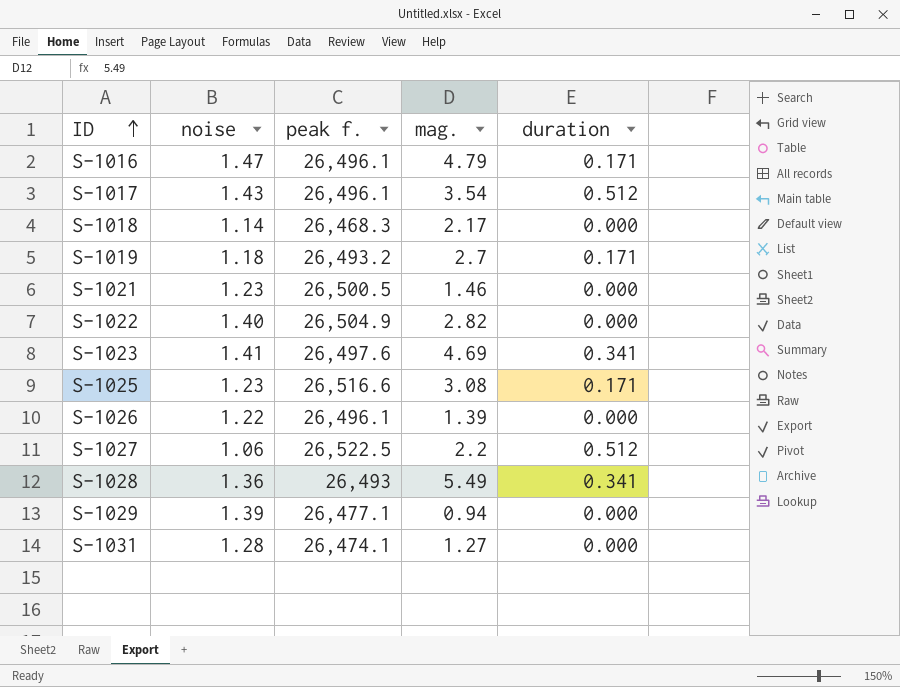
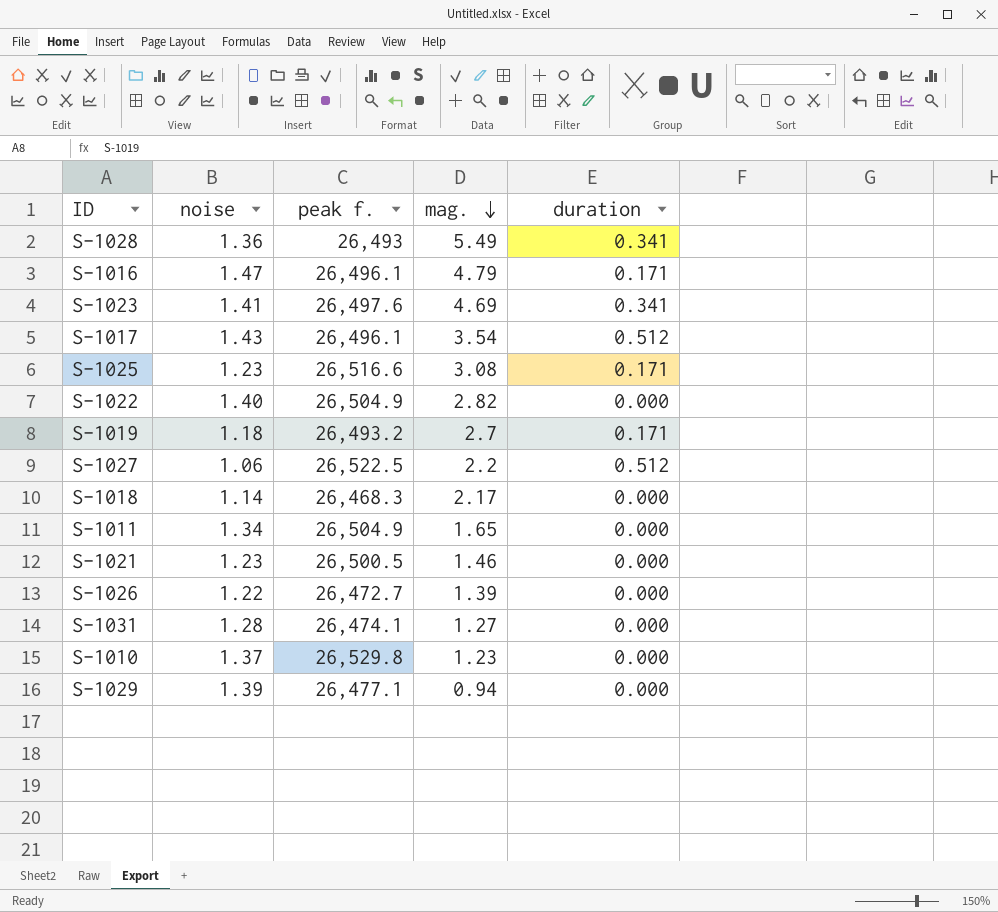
row order: ID ascending -> mag. descending
row S-1011: none -> 1.34 | 26,504.9 | 1.65 | 0.000
S-1026 | peak f.: 26,496.1 -> 26,472.7
row S-1010: none -> 1.37 | 26,529.8 | 1.23 | 0.000

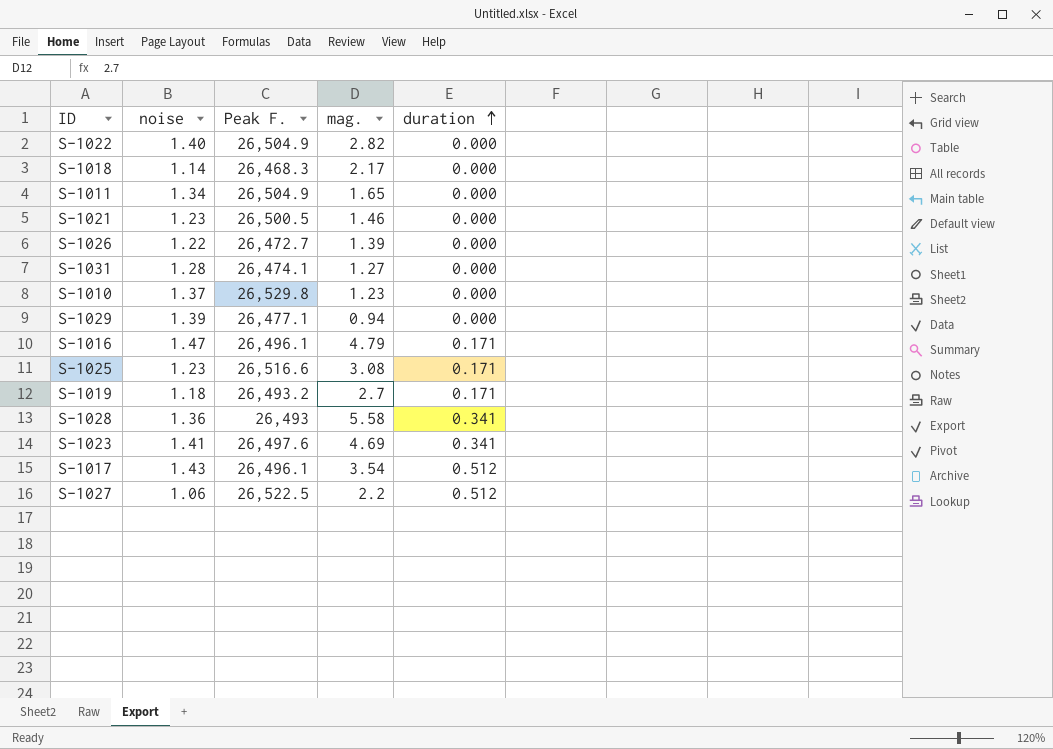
row order: mag. descending -> duration ascending
column name: peak f. -> Peak F.
S-1028 | mag.: 5.49 -> 5.58

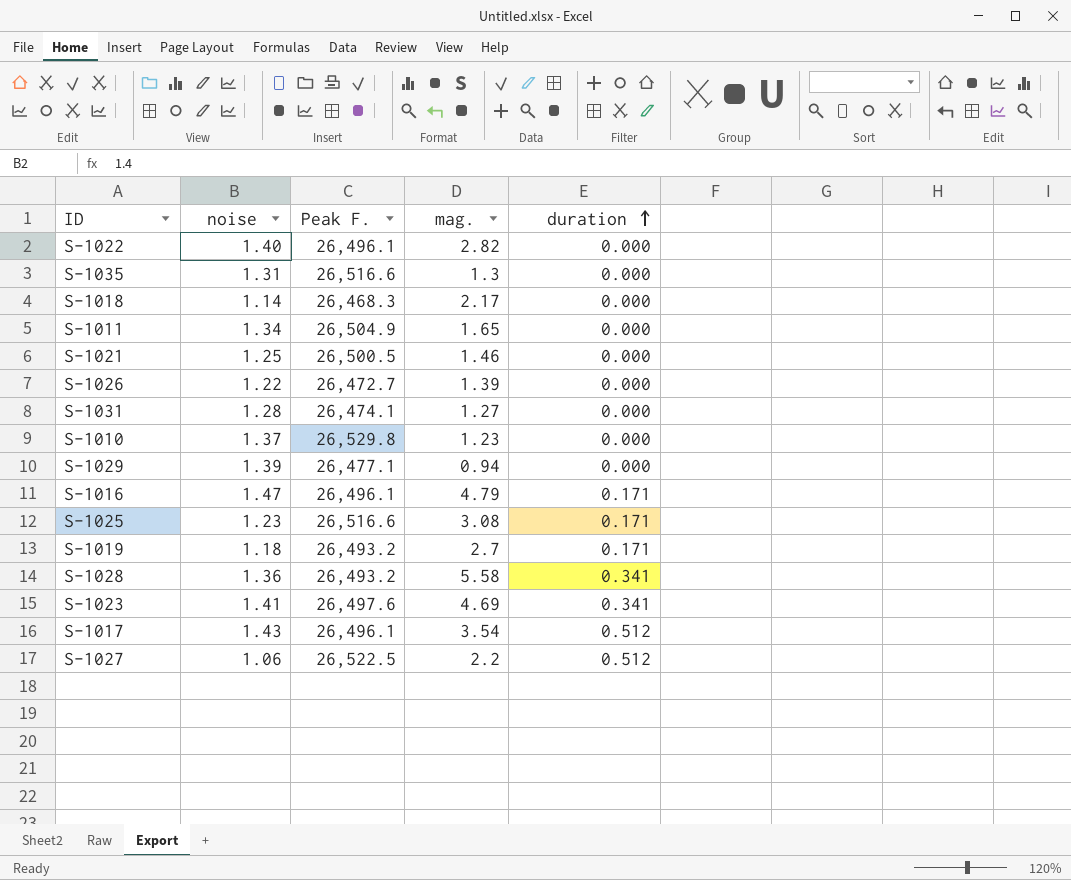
S-1022 | Peak F.: 26,504.9 -> 26,496.1
row S-1035: none -> 1.31 | 26,516.6 | 1.3 | 0.000
S-1021 | noise: 1.23 -> 1.25
S-1028 | Peak F.: 26,493 -> 26,493.2

